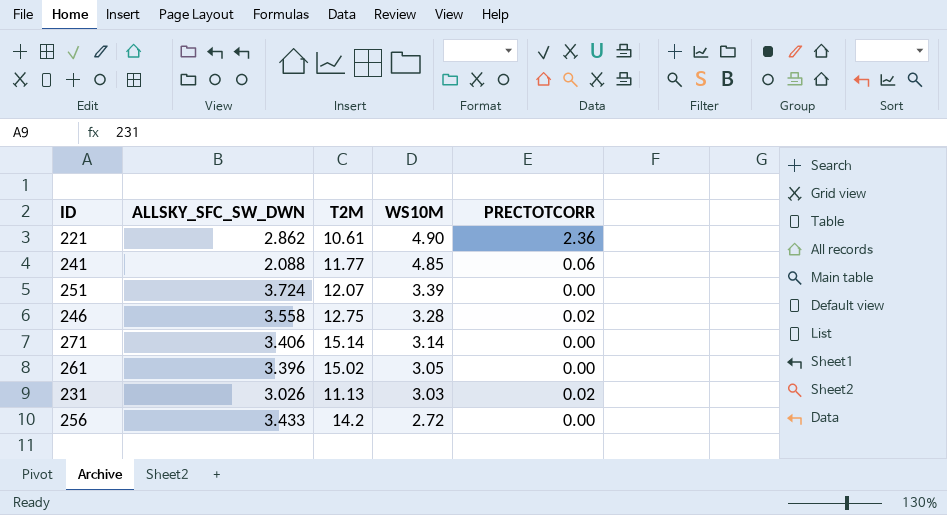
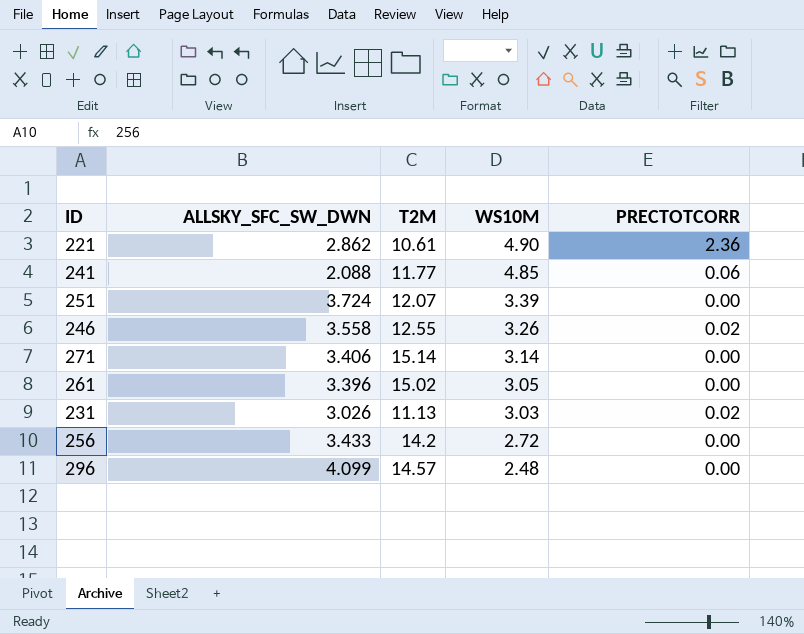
246 | T2M: 12.75 -> 12.55
246 | WS10M: 3.28 -> 3.26
row 296: none -> 4.099 | 14.57 | 2.48 | 0.00

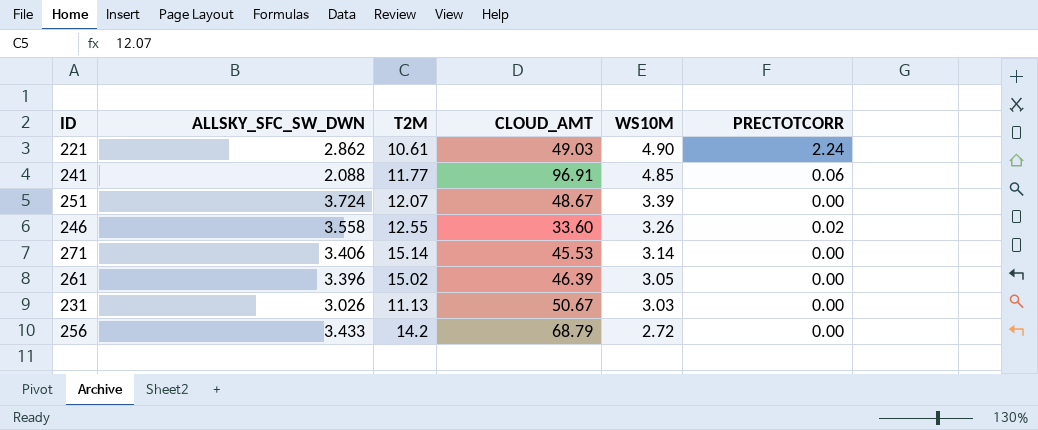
column CLOUD_AMT | position: none -> 4
row 296: 4.099 | 14.57 | 2.48 | 0.00 -> none
221 | PRECTOTCORR: 2.36 -> 2.24
231 | PRECTOTCORR: 0.02 -> 0.00

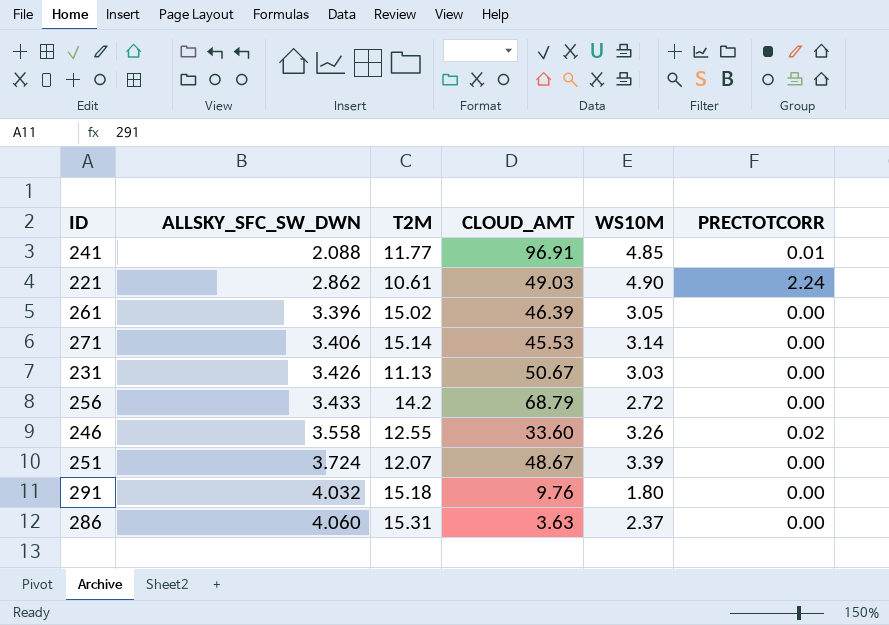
row order: WS10M descending -> ALLSKY_SFC_SW_DWN ascending
241 | PRECTOTCORR: 0.06 -> 0.01
231 | ALLSKY_SFC_SW_DWN: 3.026 -> 3.426
row 291: none -> 4.032 | 15.18 | 9.76 | 1.80 | 0.00
row 286: none -> 4.060 | 15.31 | 3.63 | 2.37 | 0.00

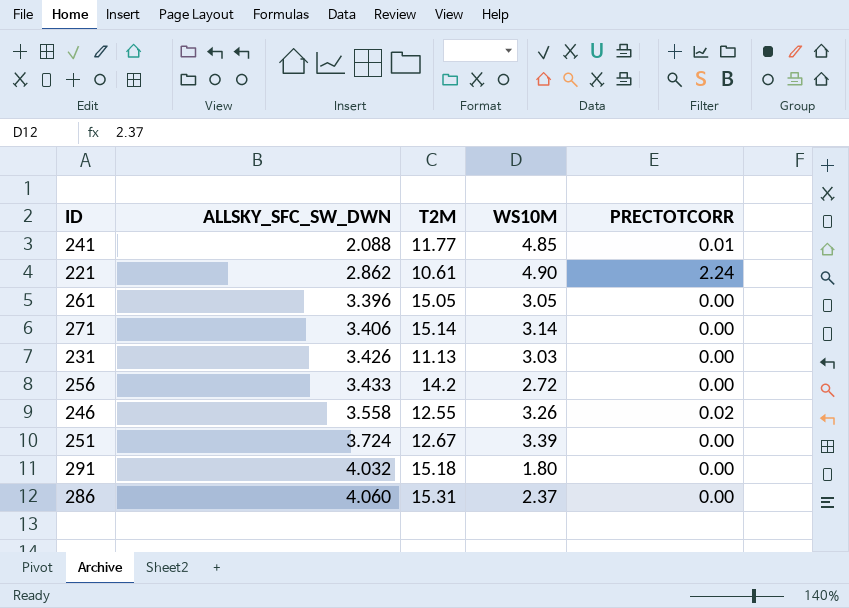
column CLOUD_AMT | position: 4 -> none
261 | T2M: 15.02 -> 15.05
251 | T2M: 12.07 -> 12.67

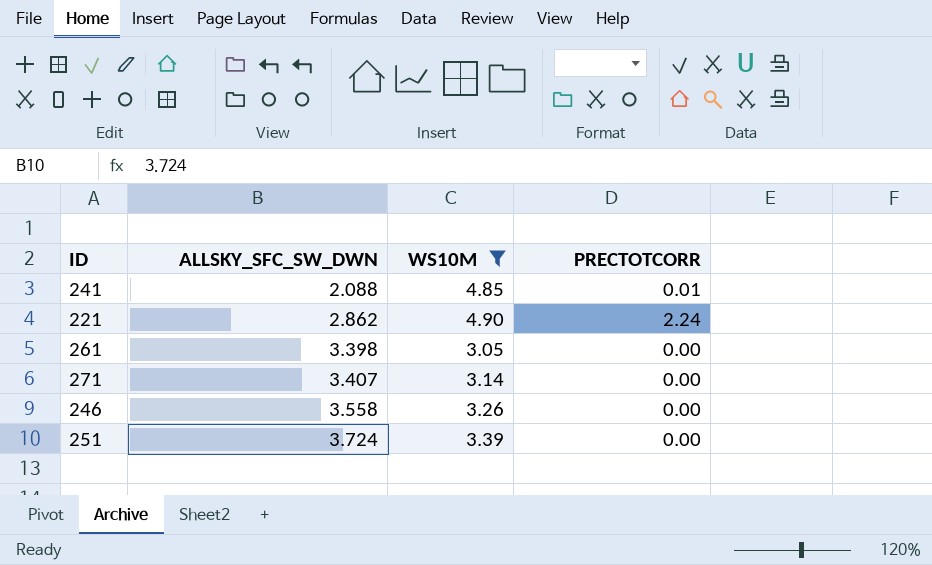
filter: none -> WS10M >= 3.05
column T2M | position: 3 -> none
261 | ALLSKY_SFC_SW_DWN: 3.396 -> 3.398
271 | ALLSKY_SFC_SW_DWN: 3.406 -> 3.407
246 | PRECTOTCORR: 0.02 -> 0.00

